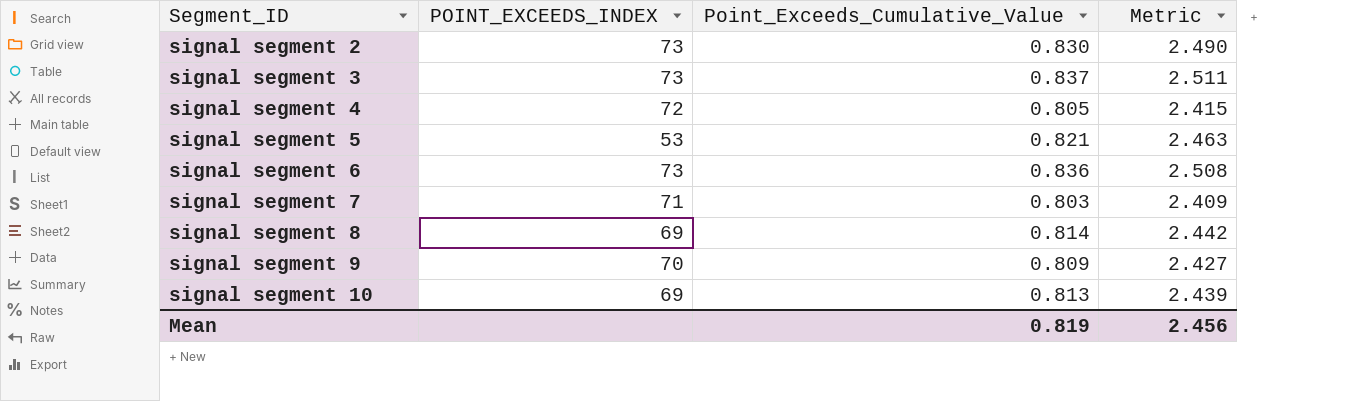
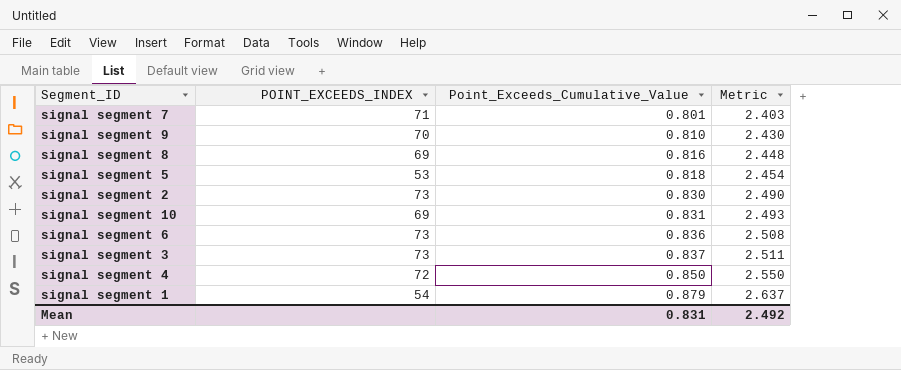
row order: Segment_ID ascending -> Point_Exceeds_Cumulative_Value ascending
signal segment 7 | Point_Exceeds_Cumulative_Value: 0.803 -> 0.801
signal segment 7 | Metric: 2.409 -> 2.403
signal segment 9 | Point_Exceeds_Cumulative_Value: 0.809 -> 0.810
signal segment 9 | Metric: 2.427 -> 2.430
signal segment 8 | Point_Exceeds_Cumulative_Value: 0.814 -> 0.816
signal segment 8 | Metric: 2.442 -> 2.448
signal segment 5 | Point_Exceeds_Cumulative_Value: 0.821 -> 0.818
signal segment 5 | Metric: 2.463 -> 2.454
signal segment 10 | Point_Exceeds_Cumulative_Value: 0.813 -> 0.831
signal segment 10 | Metric: 2.439 -> 2.493
signal segment 4 | Point_Exceeds_Cumulative_Value: 0.805 -> 0.850
signal segment 4 | Metric: 2.415 -> 2.550
row signal segment 1: none -> 54 | 0.879 | 2.637
Mean | Point_Exceeds_Cumulative_Value: 0.819 -> 0.831
Mean | Metric: 2.456 -> 2.492

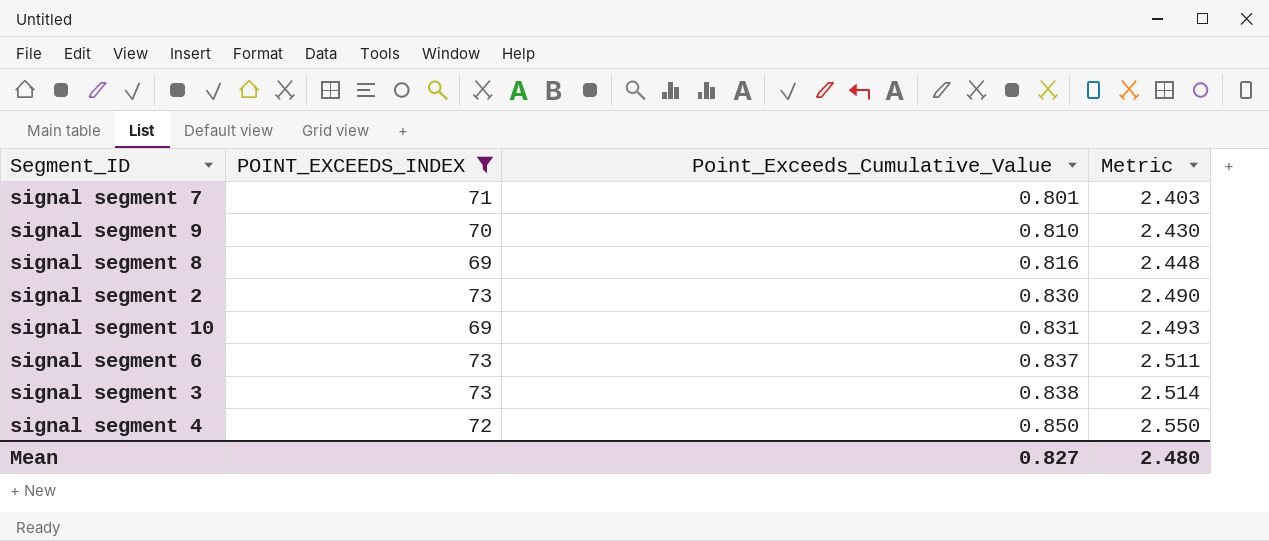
filter: none -> POINT_EXCEEDS_INDEX >= 69
signal segment 6 | Point_Exceeds_Cumulative_Value: 0.836 -> 0.837
signal segment 6 | Metric: 2.508 -> 2.511
signal segment 3 | Point_Exceeds_Cumulative_Value: 0.837 -> 0.838
signal segment 3 | Metric: 2.511 -> 2.514
Mean | Point_Exceeds_Cumulative_Value: 0.831 -> 0.827
Mean | Metric: 2.492 -> 2.480

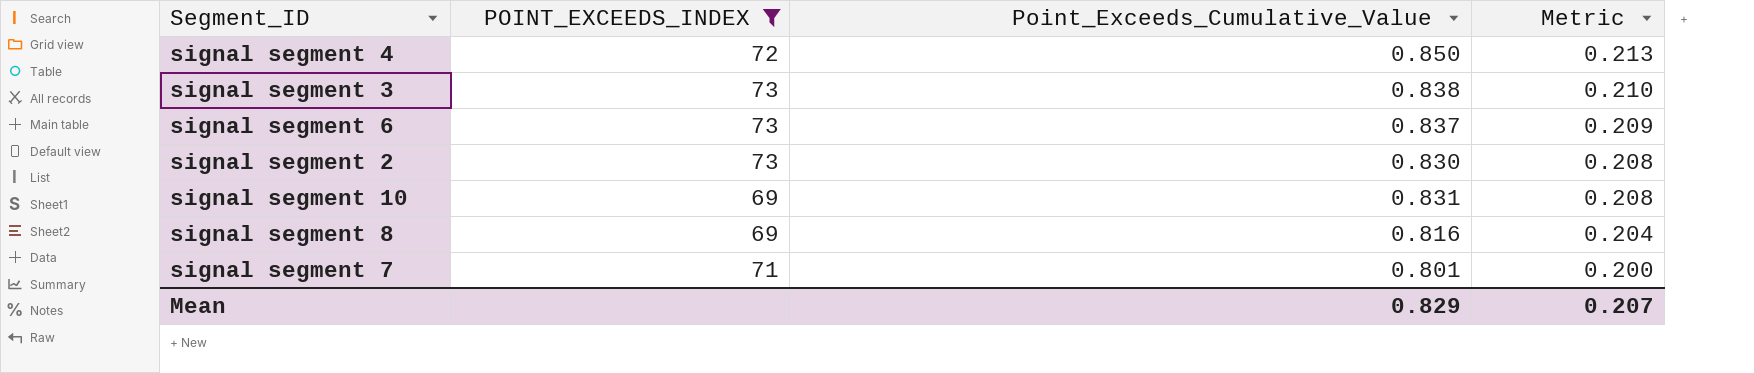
row order: Point_Exceeds_Cumulative_Value ascending -> Metric descending
column Metric | formula: [Point_Exceeds_Cumulative_Value] * 3 -> [Point_Exceeds_Cumulative_Value] * 0.25
row signal segment 9: 70 | 0.810 | 2.430 -> none
Mean | Point_Exceeds_Cumulative_Value: 0.827 -> 0.829
Mean | Metric: 2.480 -> 0.207

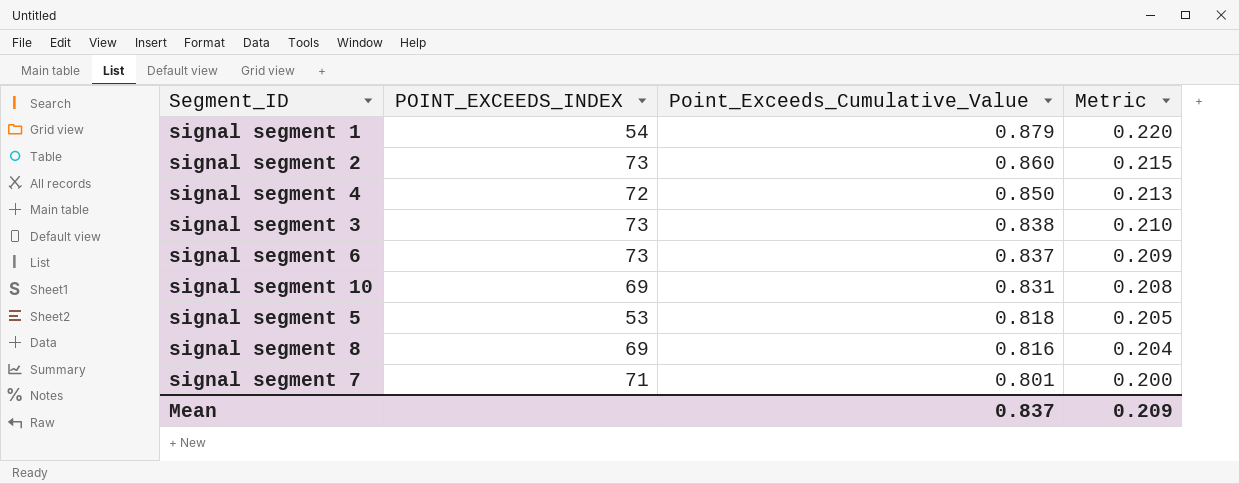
filter: POINT_EXCEEDS_INDEX >= 69 -> none
row order: Metric descending -> Point_Exceeds_Cumulative_Value descending
signal segment 2 | Point_Exceeds_Cumulative_Value: 0.830 -> 0.860
signal segment 2 | Metric: 0.208 -> 0.215
Mean | Point_Exceeds_Cumulative_Value: 0.829 -> 0.837
Mean | Metric: 0.207 -> 0.209

